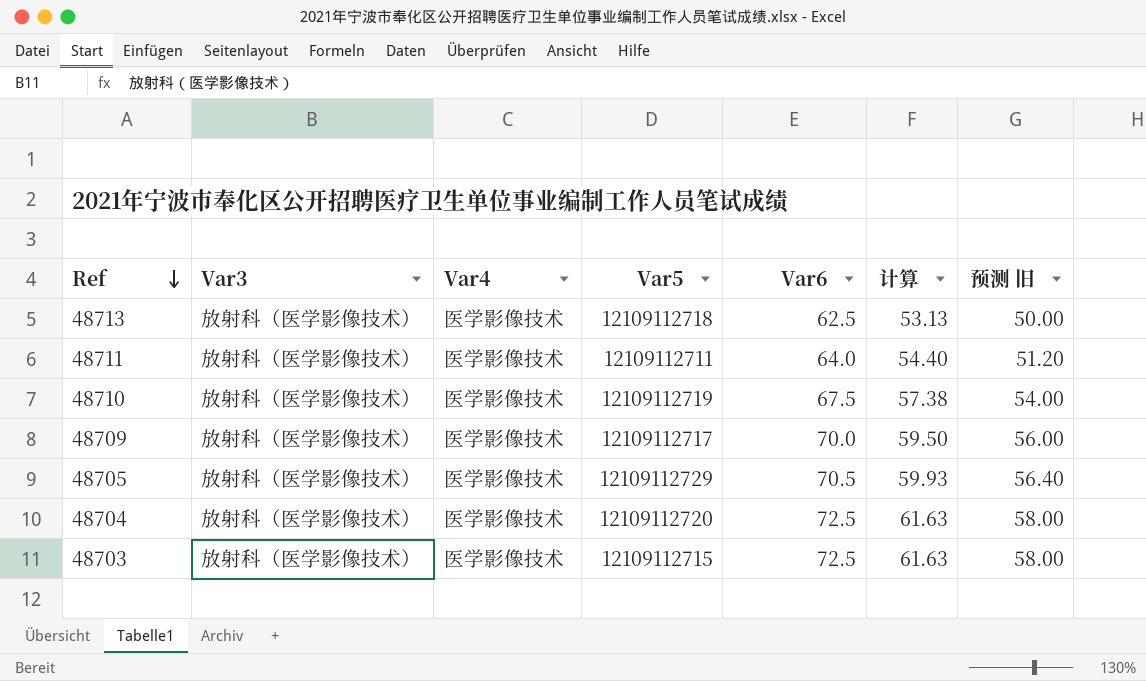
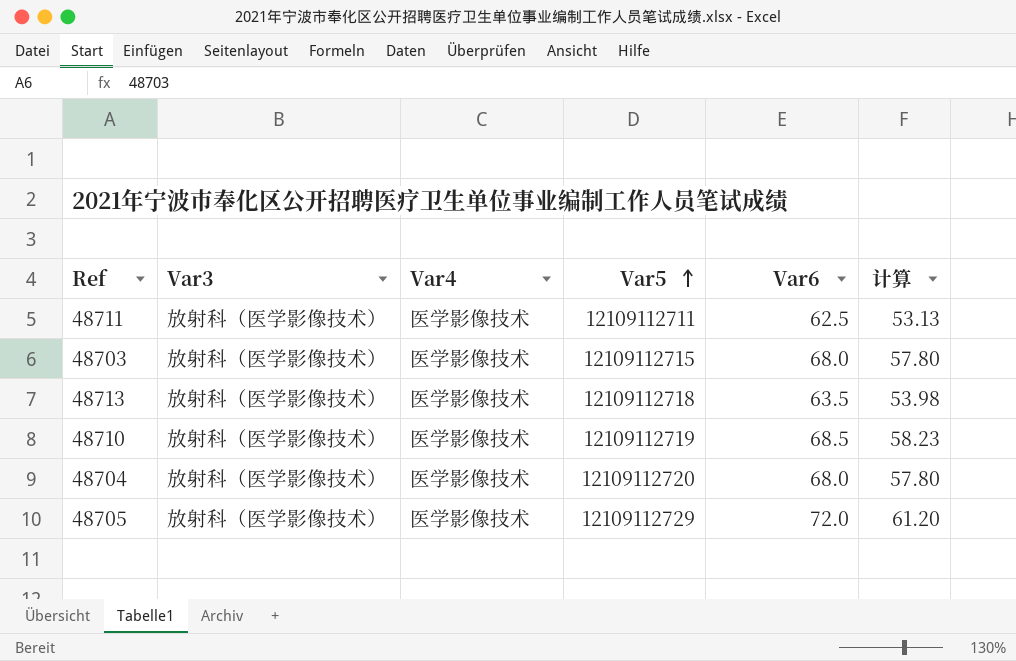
row order: Ref descending -> Var5 ascending
column 预测 旧 | formula: [Var6] * 0.8 -> none
row 48709: 放射科（医学影像技术） | 医学影像技术 | 12109112717 | 70.0 | 59.50 | 56.00 -> none
48711 | Var6: 64.0 -> 62.5
48711 | 计算: 54.40 -> 53.13
48703 | Var6: 72.5 -> 68.0
48703 | 计算: 61.63 -> 57.80
48713 | Var6: 62.5 -> 63.5
48713 | 计算: 53.13 -> 53.98
48710 | Var6: 67.5 -> 68.5
48710 | 计算: 57.38 -> 58.23
48704 | Var6: 72.5 -> 68.0
48704 | 计算: 61.63 -> 57.80
48705 | Var6: 70.5 -> 72.0
48705 | 计算: 59.93 -> 61.20

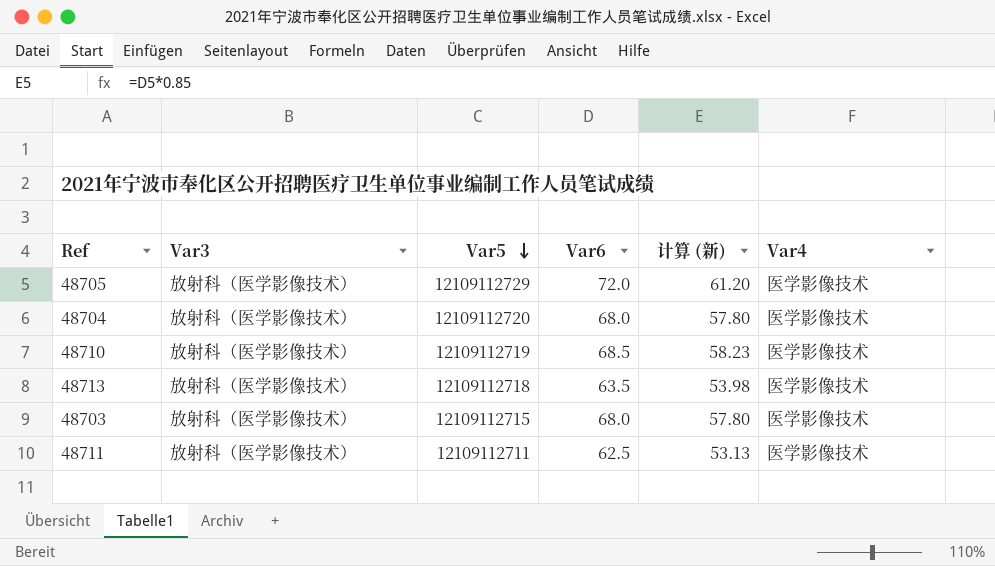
row order: Var5 ascending -> Var5 descending
column name: 计算 -> 计算 (新)
column Var4 | position: 3 -> 6

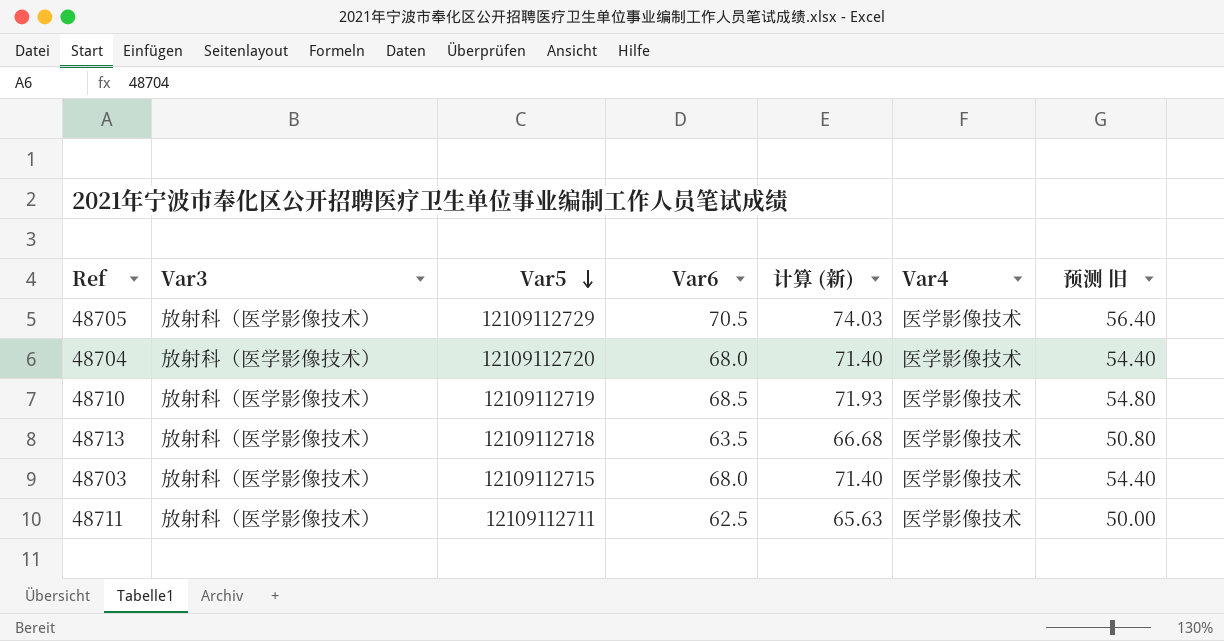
column 计算 (新) | formula: [Var6] * 0.85 -> [Var6] * 1.05
column 预测 旧 | formula: none -> [Var6] * 0.8
48705 | Var6: 72.0 -> 70.5

